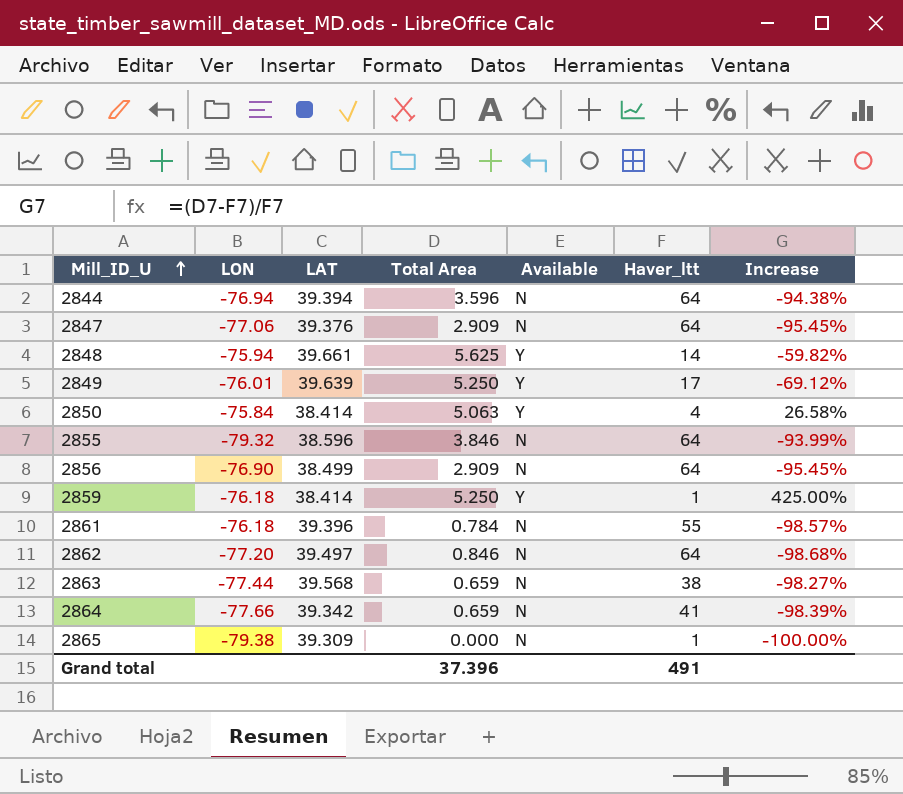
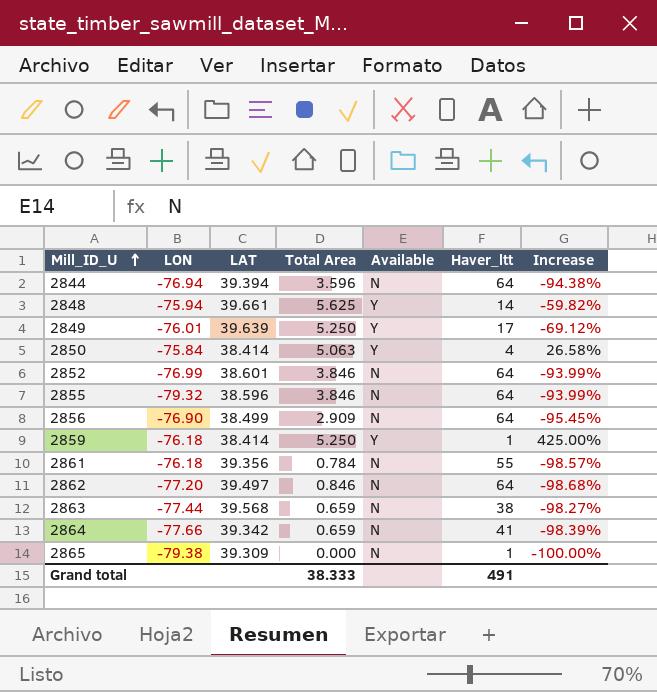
row 2847: -77.06 | 39.376 | 2.909 | N | 64 | -95.45% -> none
row 2852: none -> -76.99 | 38.601 | 3.846 | N | 64 | -93.99%
2861 | LAT: 39.396 -> 39.356
Grand total | Total Area: 37.396 -> 38.333

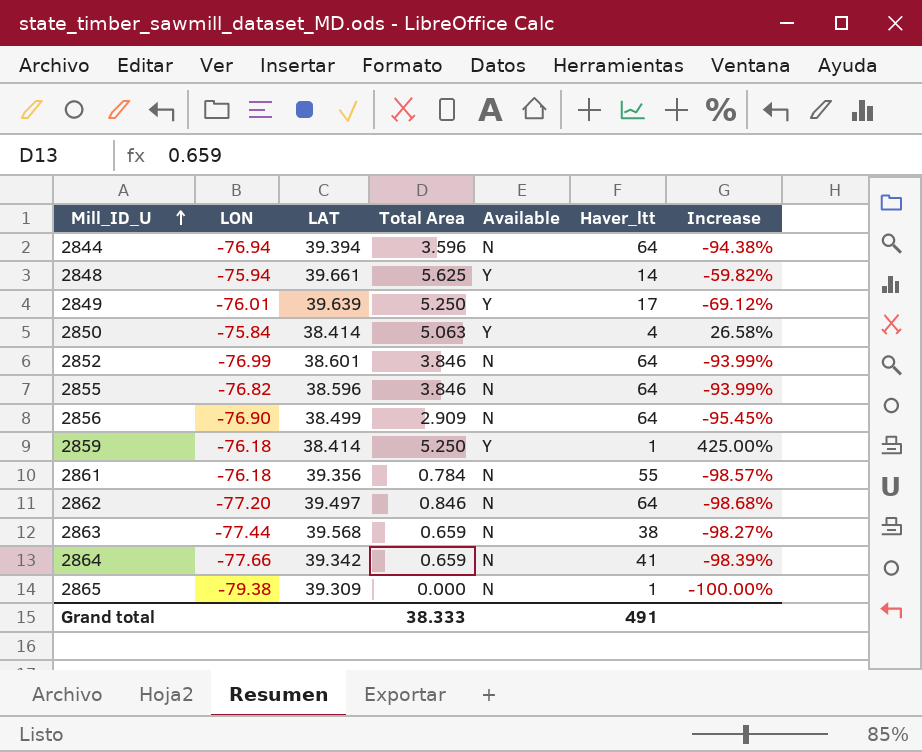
2855 | LON: -79.32 -> -76.82

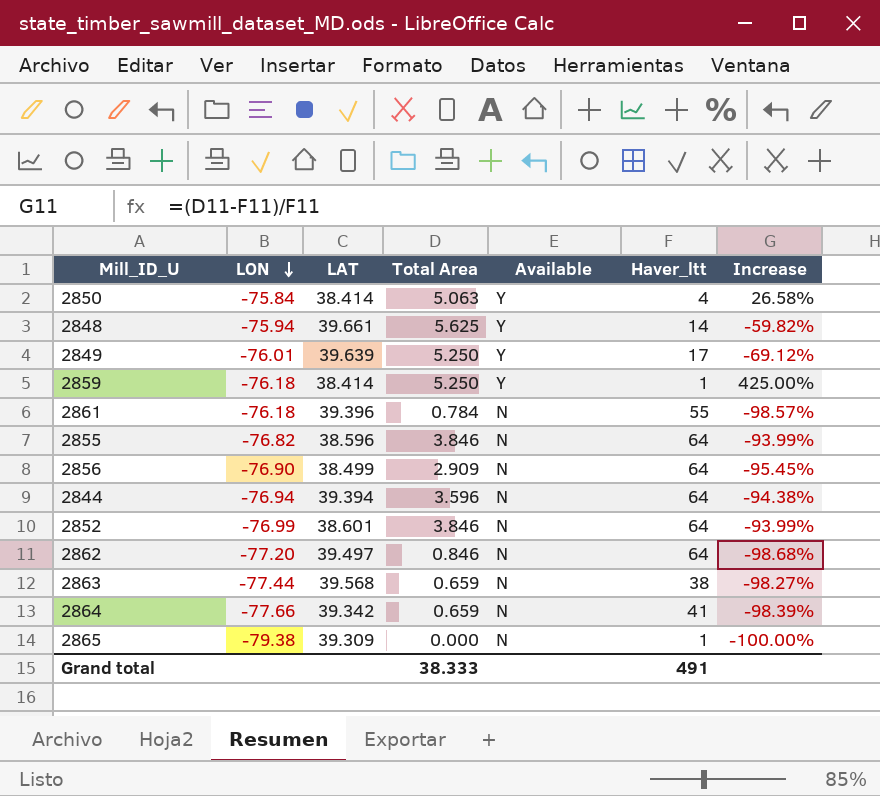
row order: Mill_ID_U ascending -> LON descending
2861 | LAT: 39.356 -> 39.396

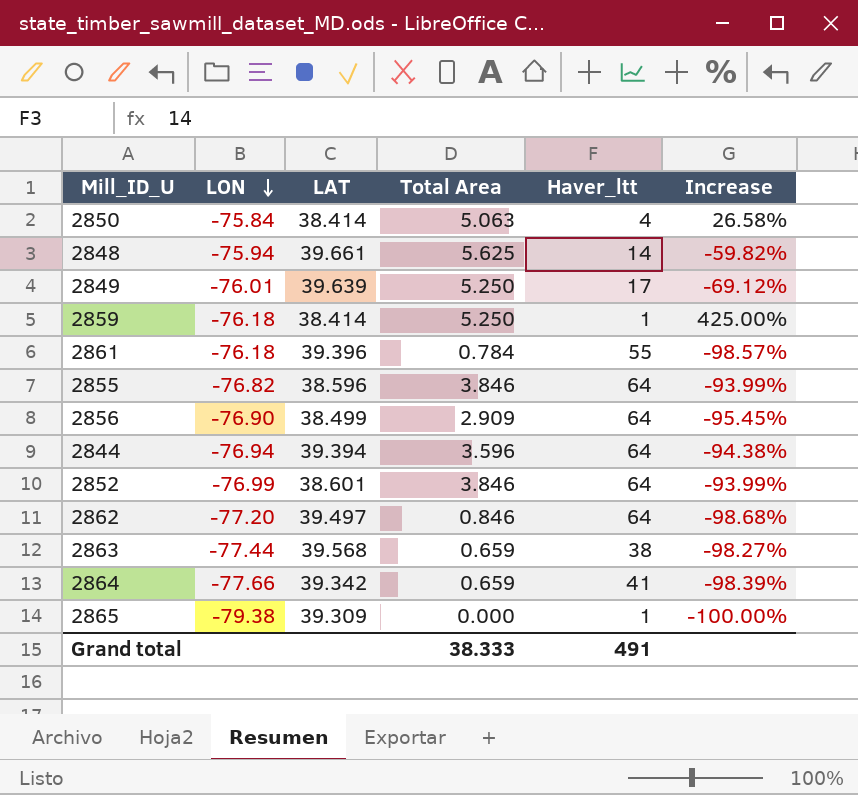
column Available | position: 5 -> none

